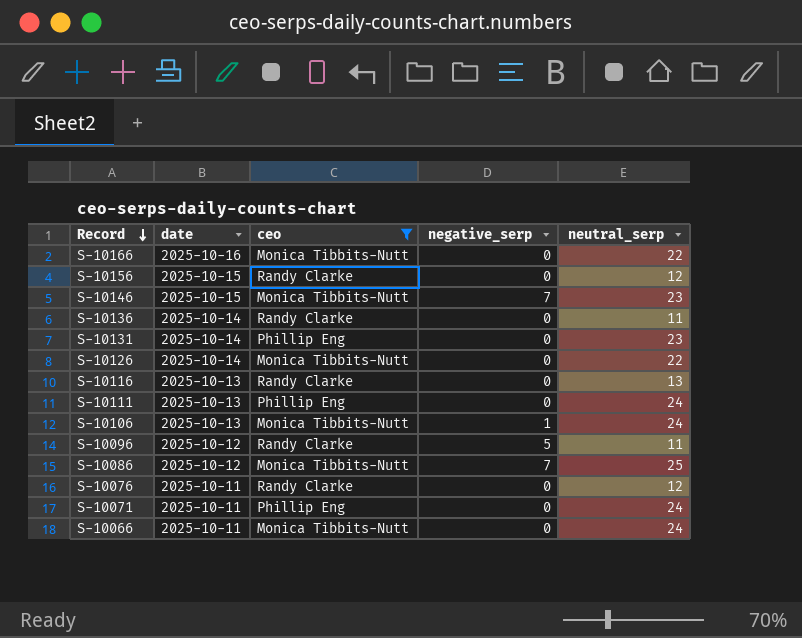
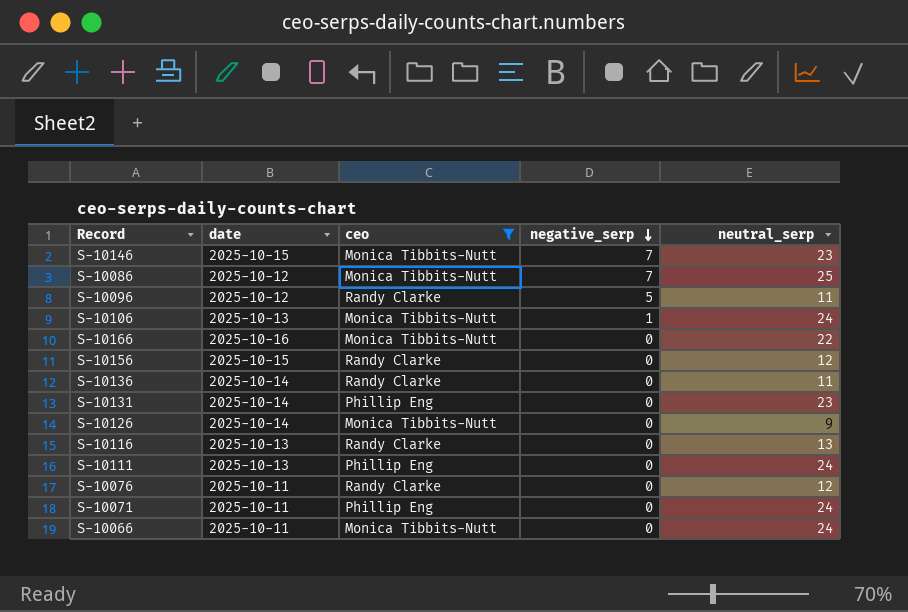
row order: Record descending -> negative_serp descending
S-10126 | neutral_serp: 22 -> 9

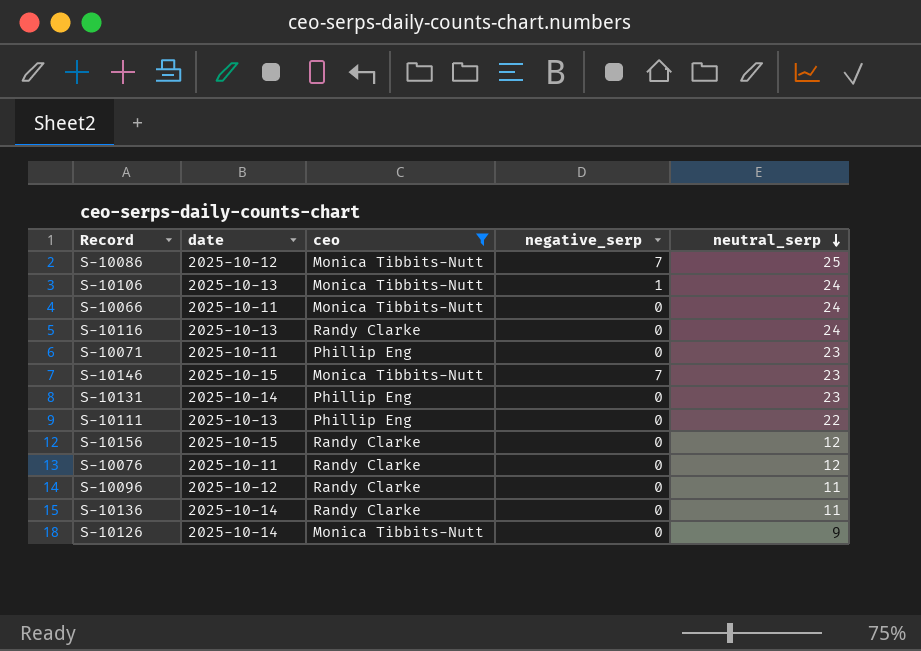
row order: negative_serp descending -> neutral_serp descending
row S-10166: 2025-10-16 | Monica Tibbits-Nutt | 0 | 22 -> none
S-10116 | neutral_serp: 13 -> 24
S-10071 | neutral_serp: 24 -> 23
S-10111 | neutral_serp: 24 -> 22
S-10096 | negative_serp: 5 -> 0

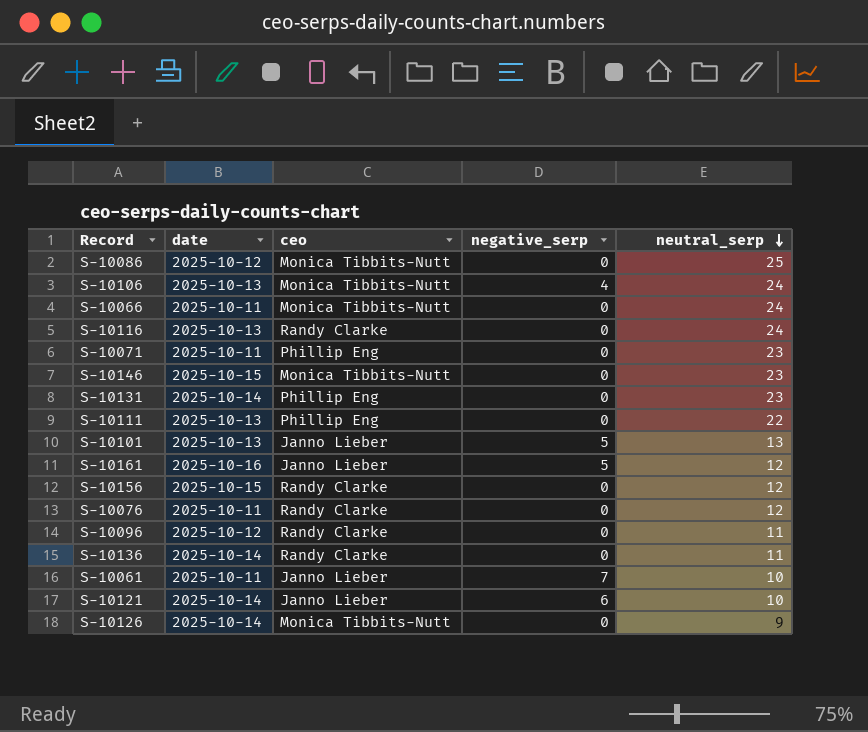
filter: ceo != Janno Lieber -> none
S-10086 | negative_serp: 7 -> 0
S-10106 | negative_serp: 1 -> 4
S-10146 | negative_serp: 7 -> 0

